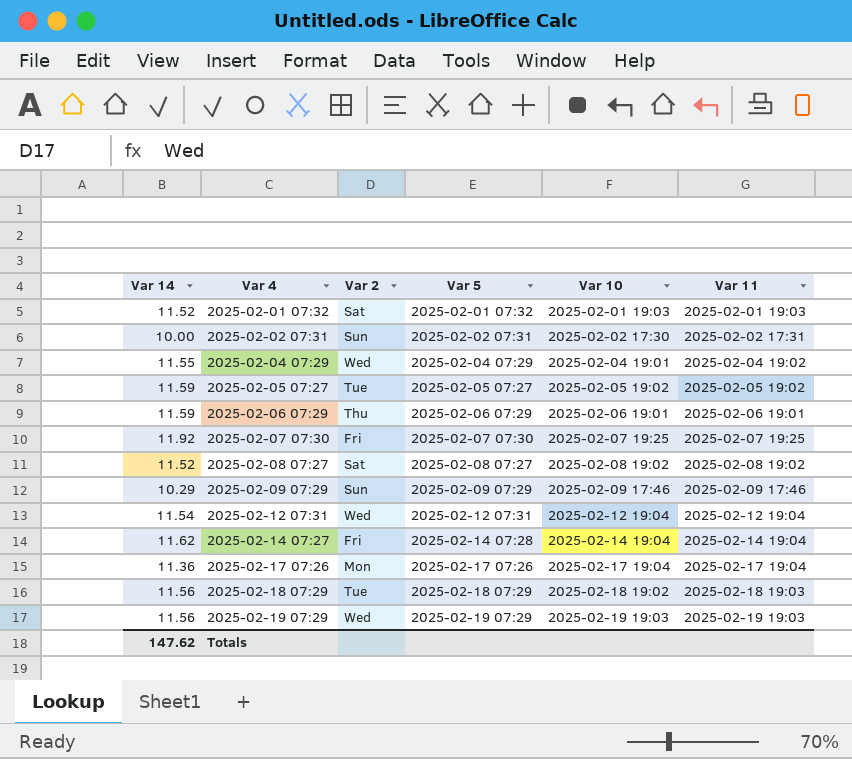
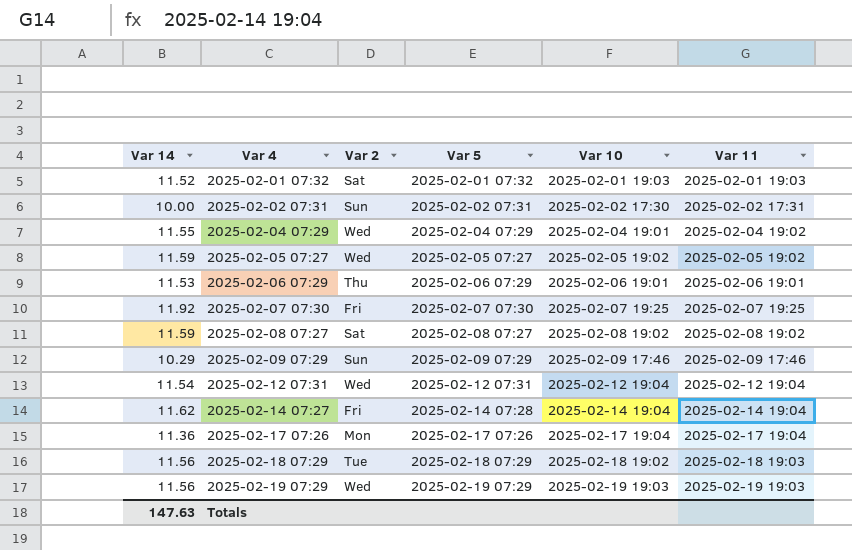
2025-02-05 07:27 | Var 2: Tue -> Wed
2025-02-06 07:29 | Var 14: 11.59 -> 11.53
2025-02-08 07:27 | Var 14: 11.52 -> 11.59
Totals | Var 14: 147.62 -> 147.63

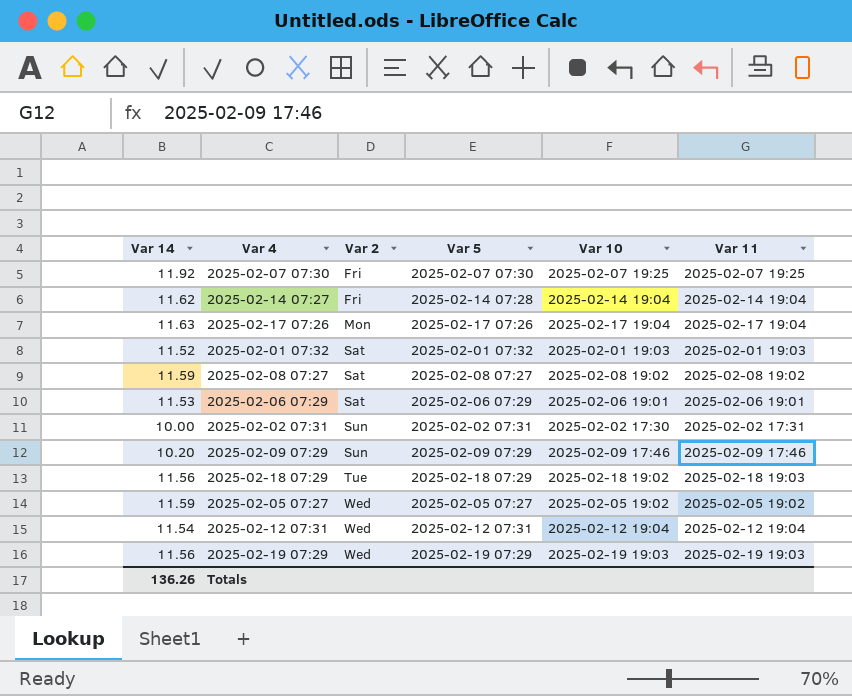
row order: Var 4 ascending -> Var 2 ascending
row 2025-02-04 07:29: 11.55 | Wed | 2025-02-04 07:29 | 2025-02-04 19:01 | 2025-02-04 19:02 -> none
2025-02-17 07:26 | Var 14: 11.36 -> 11.63
2025-02-06 07:29 | Var 2: Thu -> Sat
2025-02-09 07:29 | Var 14: 10.29 -> 10.20
Totals | Var 14: 147.63 -> 136.26

